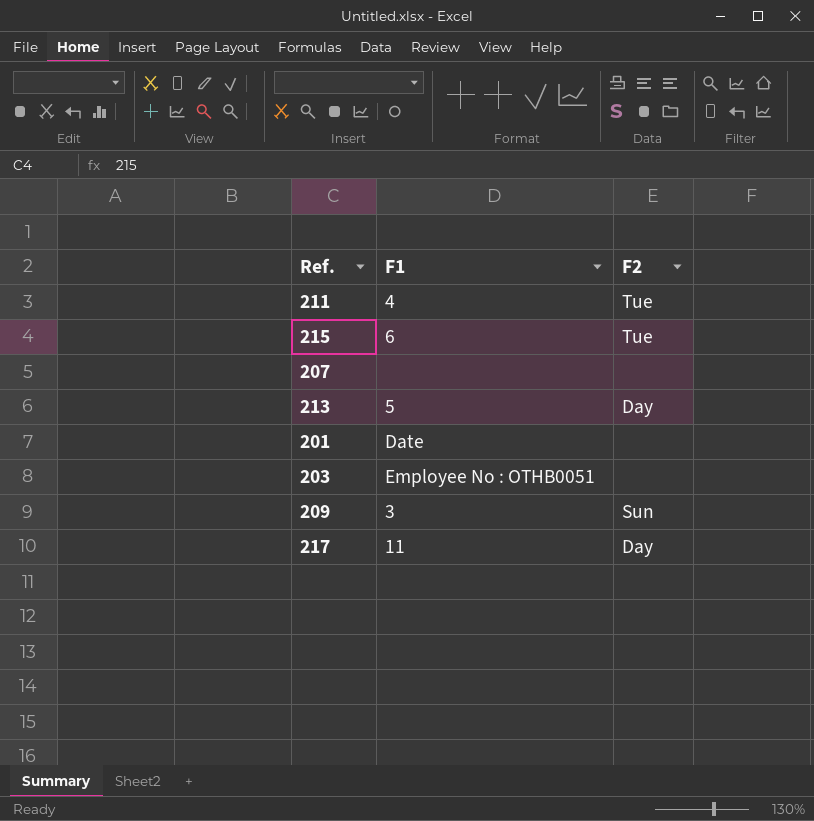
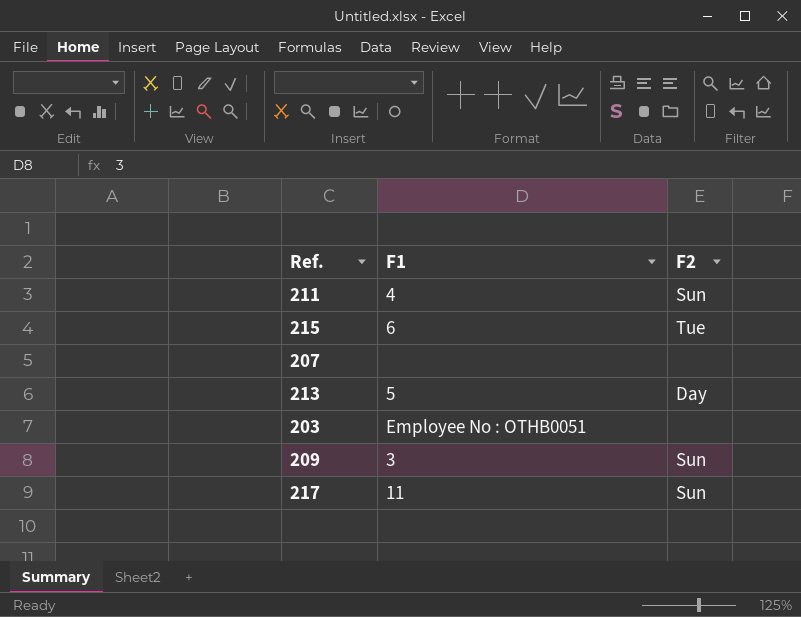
row 201: Date | none -> none
211 | F2: Tue -> Sun
217 | F2: Day -> Sun

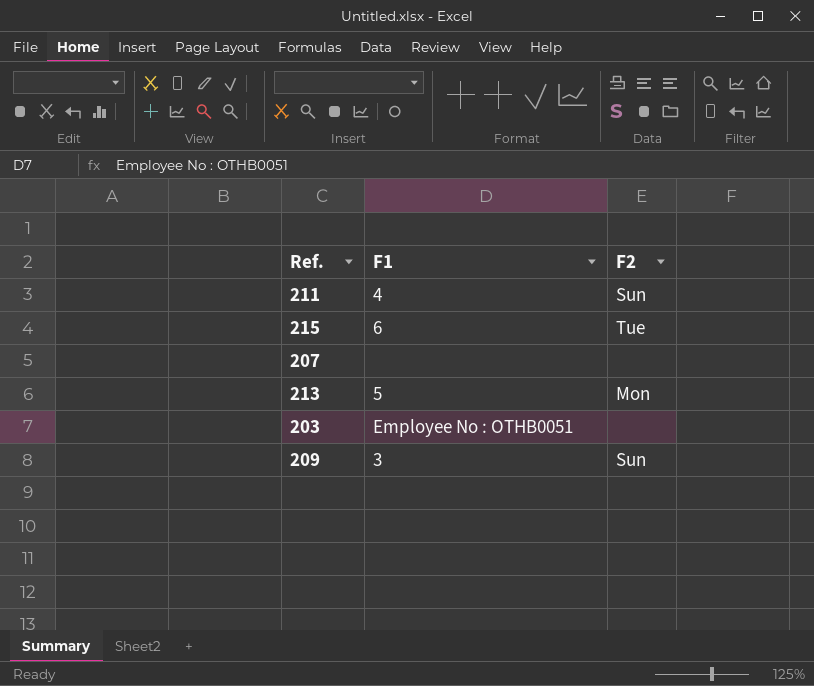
row 217: 11 | Sun -> none
213 | F2: Day -> Mon

